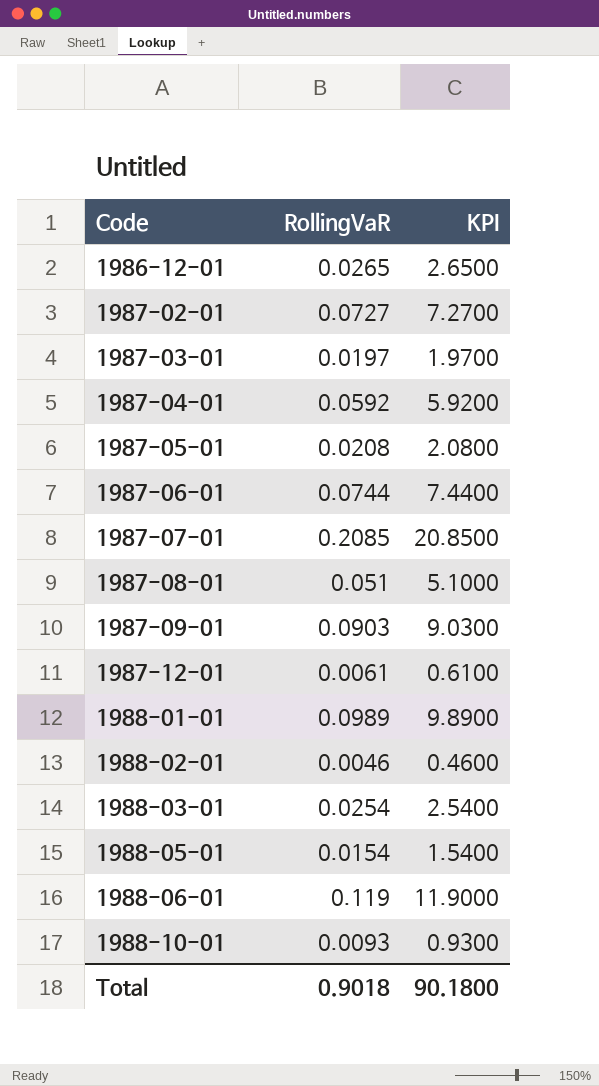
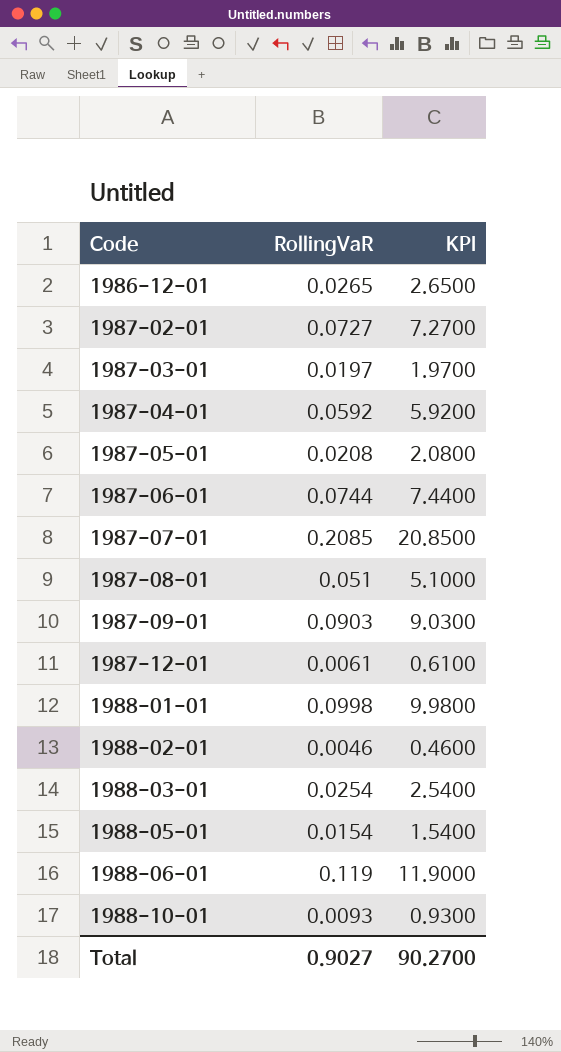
1988-01-01 | RollingVaR: 0.0989 -> 0.0998
1988-01-01 | KPI: 9.8900 -> 9.9800
Total | RollingVaR: 0.9018 -> 0.9027
Total | KPI: 90.1800 -> 90.2700

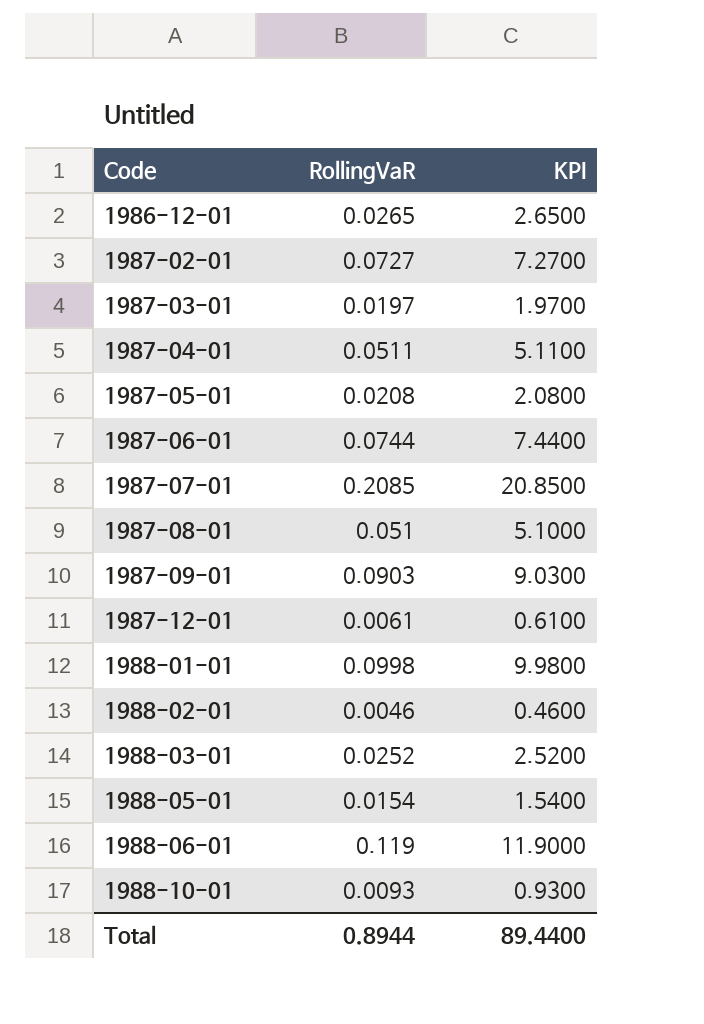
1987-04-01 | RollingVaR: 0.0592 -> 0.0511
1987-04-01 | KPI: 5.9200 -> 5.1100
1988-03-01 | RollingVaR: 0.0254 -> 0.0252
1988-03-01 | KPI: 2.5400 -> 2.5200
Total | RollingVaR: 0.9027 -> 0.8944
Total | KPI: 90.2700 -> 89.4400

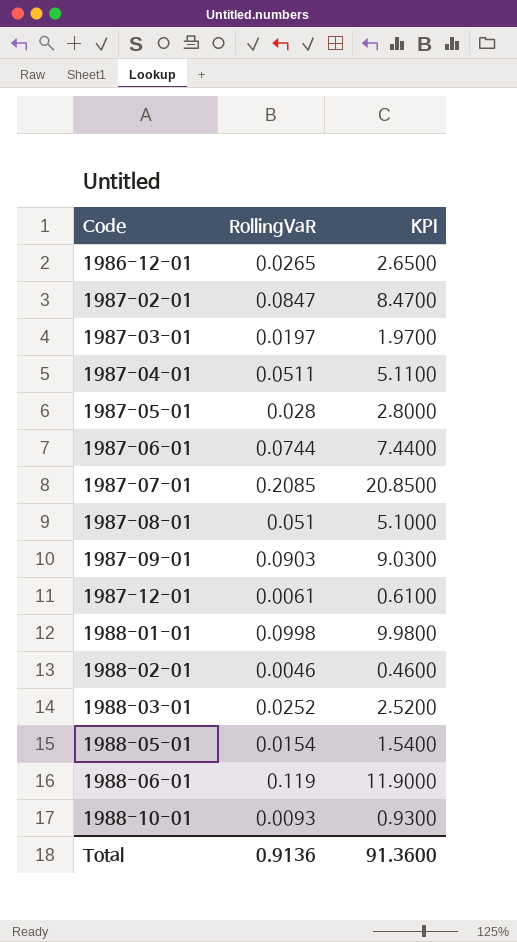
1987-02-01 | RollingVaR: 0.0727 -> 0.0847
1987-02-01 | KPI: 7.2700 -> 8.4700
1987-05-01 | RollingVaR: 0.0208 -> 0.028
1987-05-01 | KPI: 2.0800 -> 2.8000
Total | RollingVaR: 0.8944 -> 0.9136
Total | KPI: 89.4400 -> 91.3600

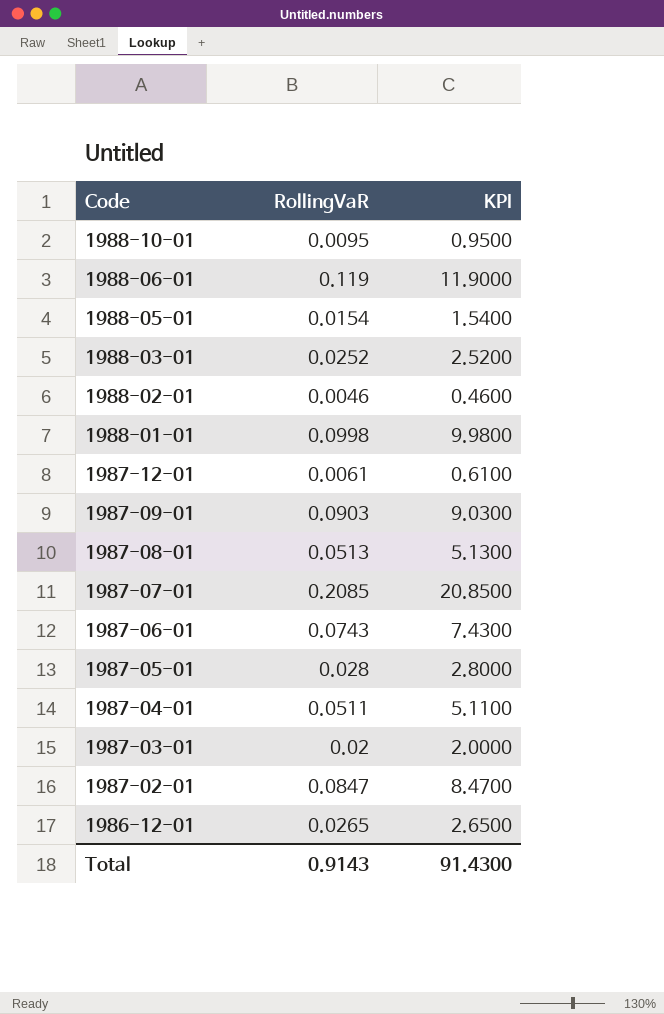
row order: Code ascending -> Code descending
1988-10-01 | RollingVaR: 0.0093 -> 0.0095
1988-10-01 | KPI: 0.9300 -> 0.9500
1987-08-01 | RollingVaR: 0.051 -> 0.0513
1987-08-01 | KPI: 5.1000 -> 5.1300
1987-06-01 | RollingVaR: 0.0744 -> 0.0743
1987-06-01 | KPI: 7.4400 -> 7.4300
1987-03-01 | RollingVaR: 0.0197 -> 0.02
1987-03-01 | KPI: 1.9700 -> 2.0000
Total | RollingVaR: 0.9136 -> 0.9143
Total | KPI: 91.3600 -> 91.4300

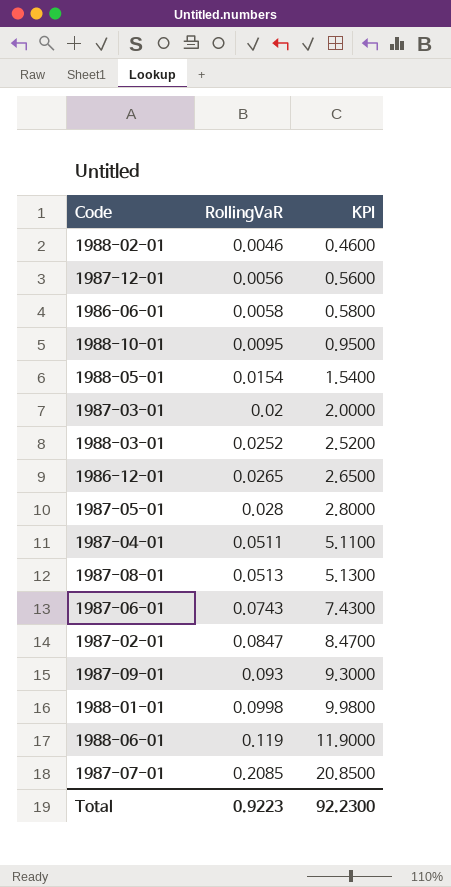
row order: Code descending -> RollingVaR ascending
1987-12-01 | RollingVaR: 0.0061 -> 0.0056
1987-12-01 | KPI: 0.6100 -> 0.5600
row 1986-06-01: none -> 0.0058 | 0.5800
1987-09-01 | RollingVaR: 0.0903 -> 0.093
1987-09-01 | KPI: 9.0300 -> 9.3000
Total | RollingVaR: 0.9143 -> 0.9223
Total | KPI: 91.4300 -> 92.2300

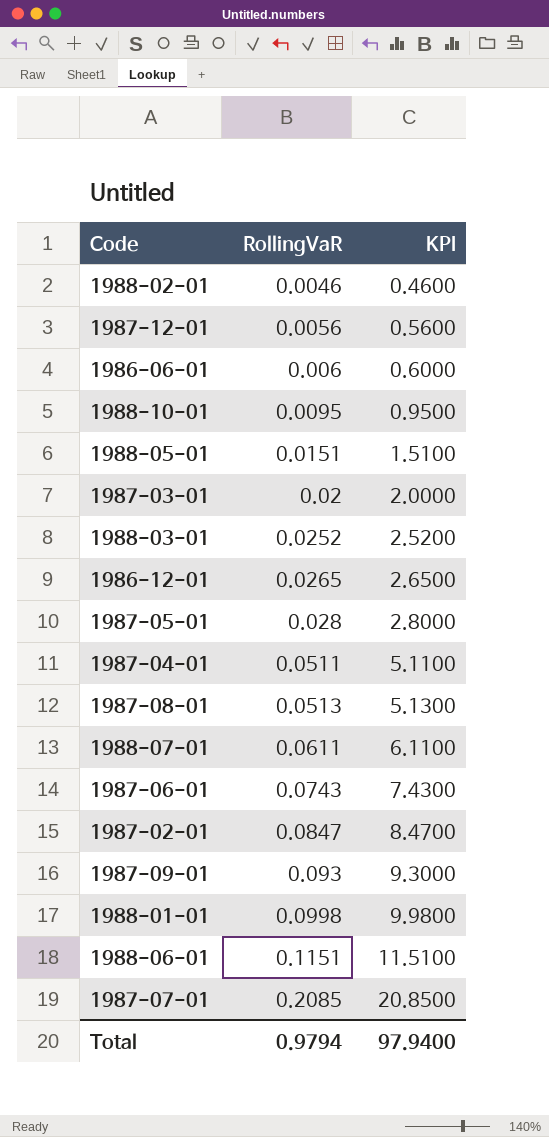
1986-06-01 | RollingVaR: 0.0058 -> 0.006
1986-06-01 | KPI: 0.5800 -> 0.6000
1988-05-01 | RollingVaR: 0.0154 -> 0.0151
1988-05-01 | KPI: 1.5400 -> 1.5100
row 1988-07-01: none -> 0.0611 | 6.1100
1988-06-01 | RollingVaR: 0.119 -> 0.1151
1988-06-01 | KPI: 11.9000 -> 11.5100
Total | RollingVaR: 0.9223 -> 0.9794
Total | KPI: 92.2300 -> 97.9400

